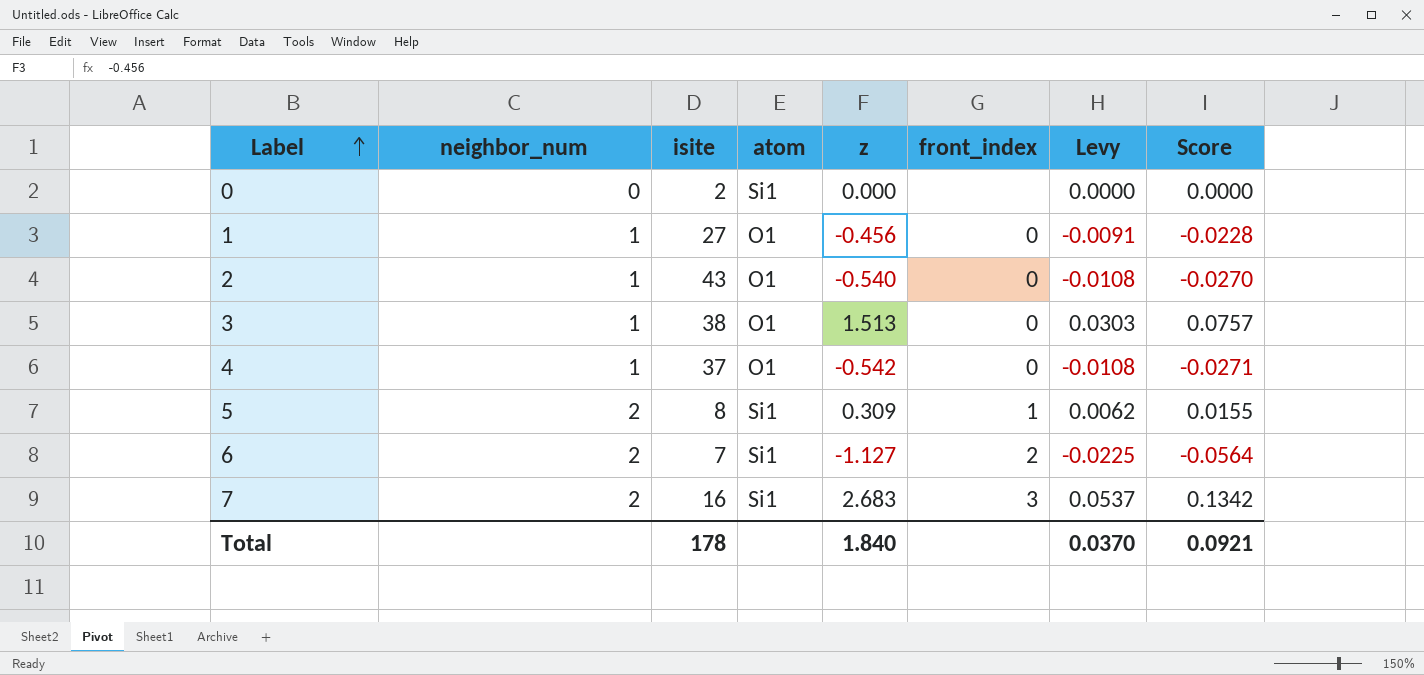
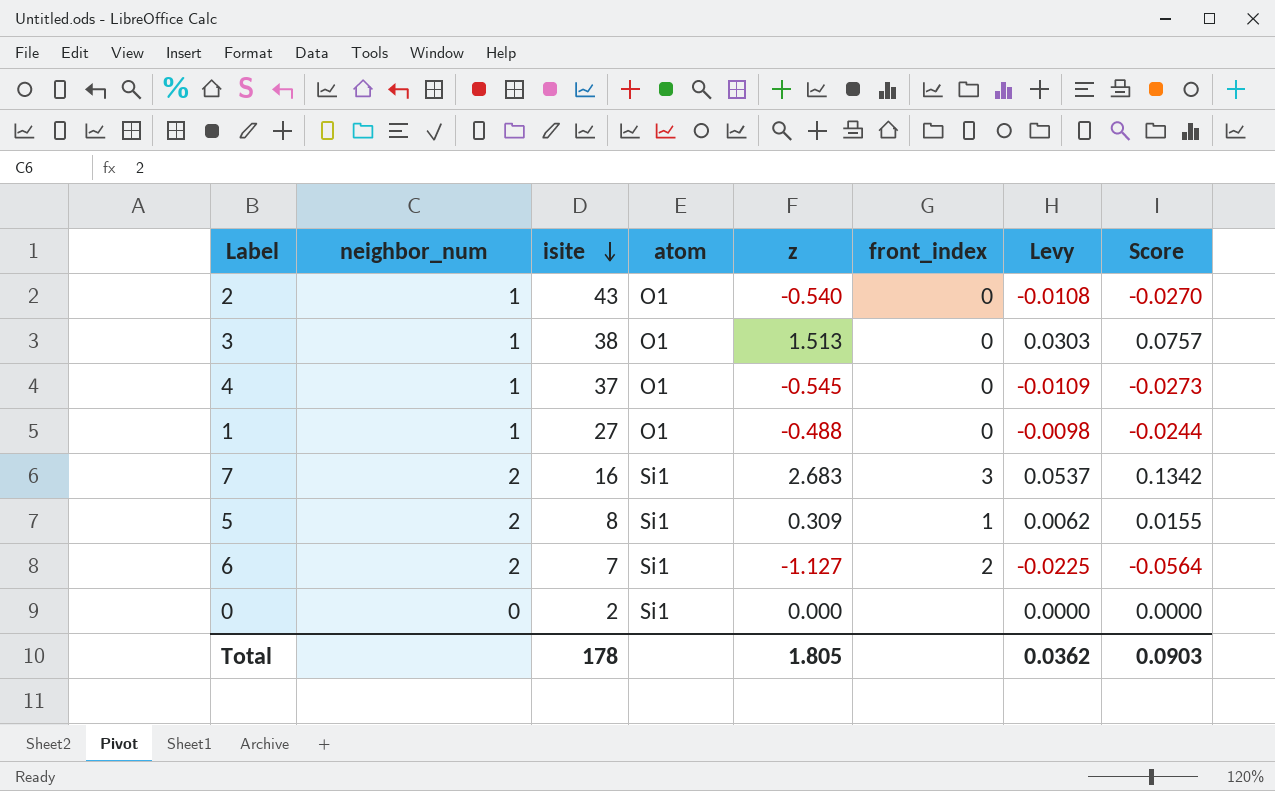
row order: Label ascending -> isite descending
4 | z: -0.542 -> -0.545
4 | Levy: -0.0108 -> -0.0109
4 | Score: -0.0271 -> -0.0273
1 | z: -0.456 -> -0.488
1 | Levy: -0.0091 -> -0.0098
1 | Score: -0.0228 -> -0.0244
Total | z: 1.840 -> 1.805
Total | Levy: 0.0370 -> 0.0362
Total | Score: 0.0921 -> 0.0903

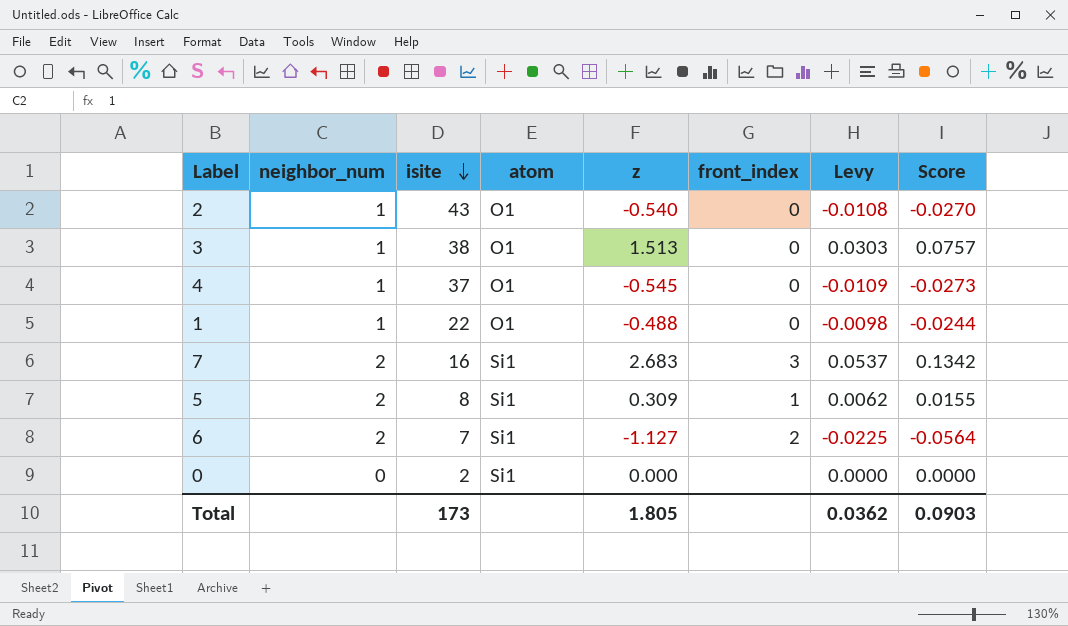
1 | isite: 27 -> 22
Total | isite: 178 -> 173

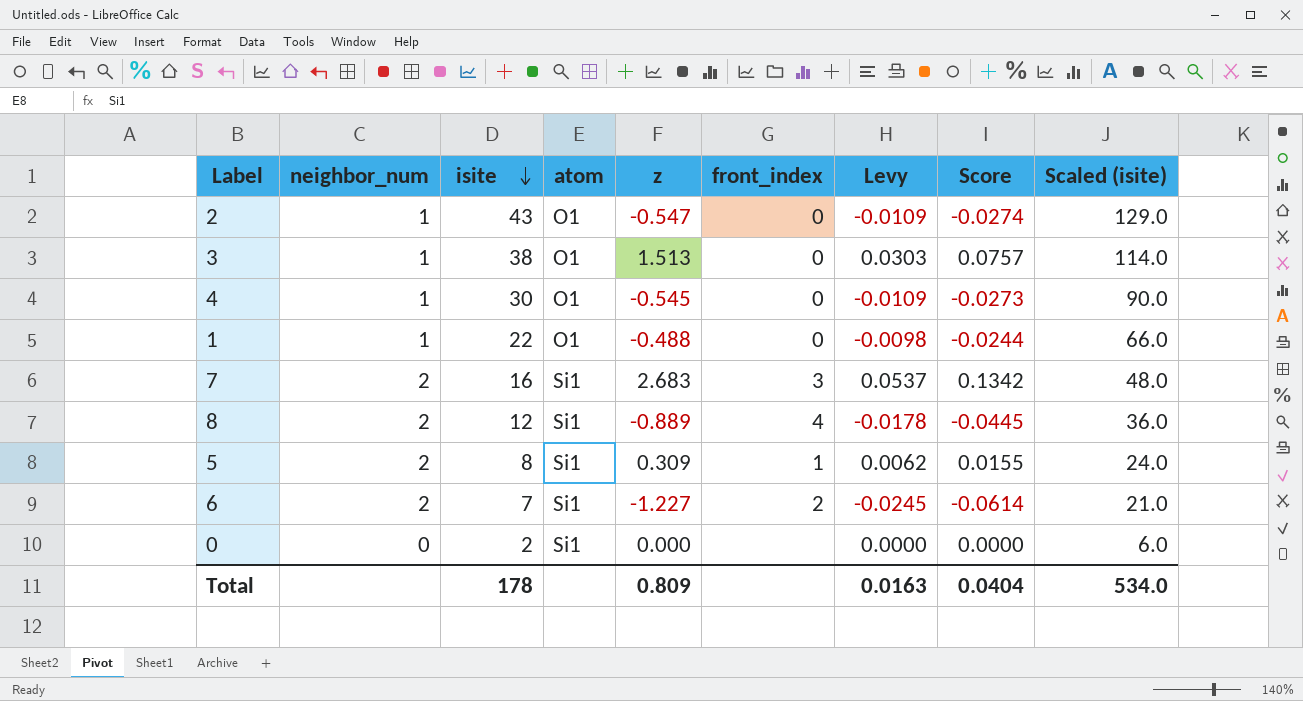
column Scaled (isite) | formula: none -> [isite] * 3
2 | z: -0.540 -> -0.547
2 | Levy: -0.0108 -> -0.0109
2 | Score: -0.0270 -> -0.0274
4 | isite: 37 -> 30
row 8: none -> 2 | 12 | Si1 | -0.889 | 4 | -0.0178 | -0.0445 | 36.0
6 | z: -1.127 -> -1.227
6 | Levy: -0.0225 -> -0.0245
6 | Score: -0.0564 -> -0.0614
Total | isite: 173 -> 178
Total | z: 1.805 -> 0.809
Total | Levy: 0.0362 -> 0.0163
Total | Score: 0.0903 -> 0.0404

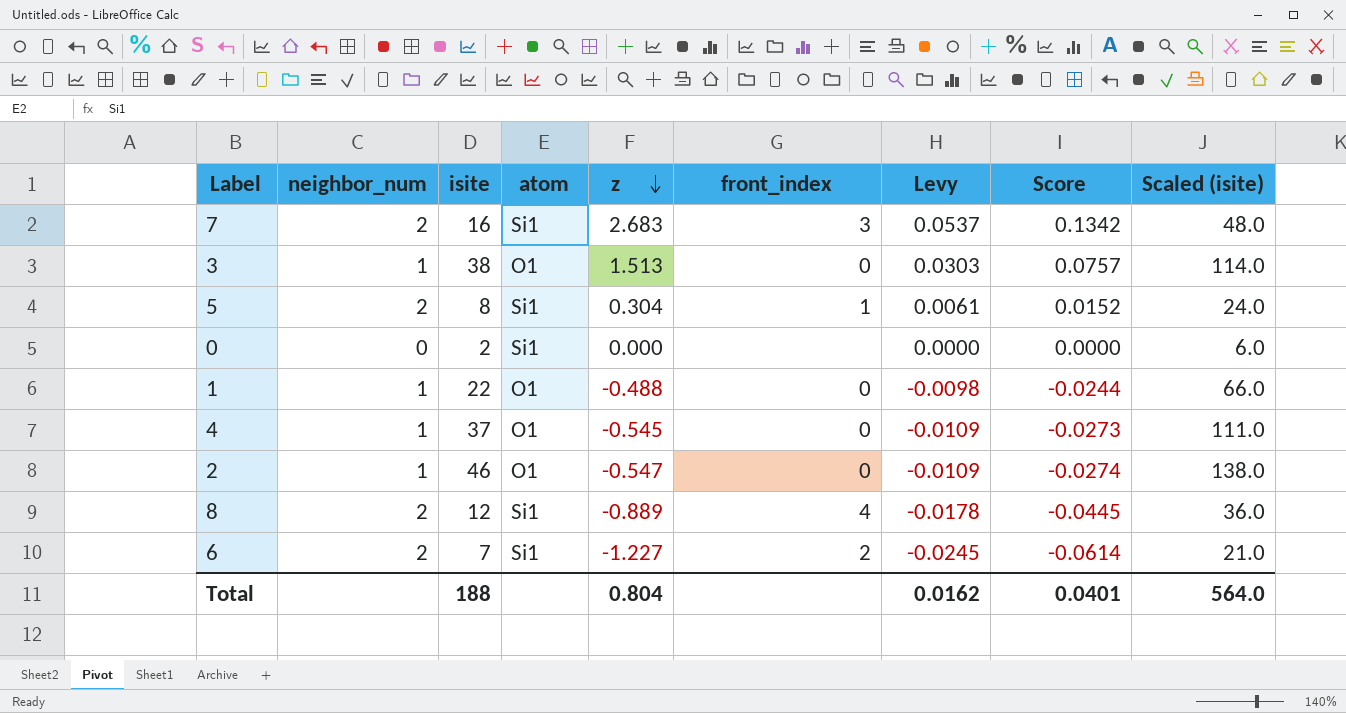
row order: isite descending -> z descending
5 | z: 0.309 -> 0.304
5 | Levy: 0.0062 -> 0.0061
5 | Score: 0.0155 -> 0.0152
4 | isite: 30 -> 37
4 | Scaled (isite): 90.0 -> 111.0
2 | isite: 43 -> 46
2 | Scaled (isite): 129.0 -> 138.0
Total | isite: 178 -> 188
Total | z: 0.809 -> 0.804
Total | Levy: 0.0163 -> 0.0162
Total | Score: 0.0404 -> 0.0401
Total | Scaled (isite): 534.0 -> 564.0

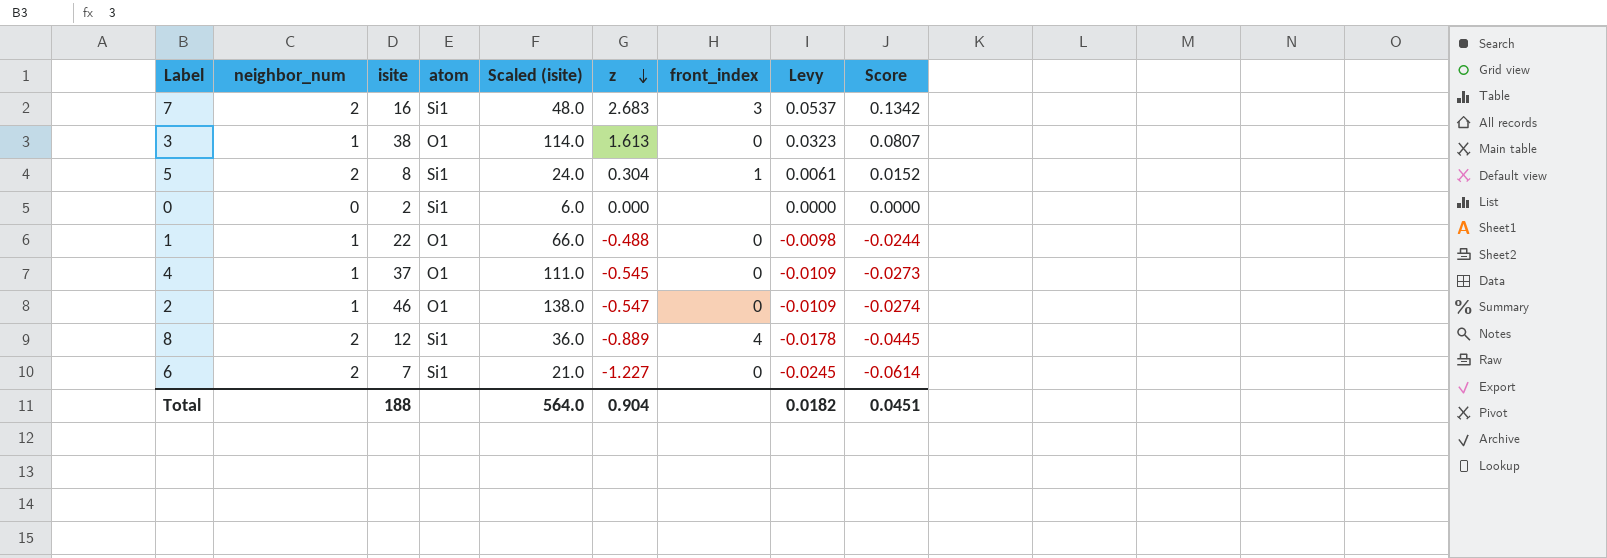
column Scaled (isite) | position: 9 -> 5
3 | z: 1.513 -> 1.613
3 | Levy: 0.0303 -> 0.0323
3 | Score: 0.0757 -> 0.0807
6 | front_index: 2 -> 0
Total | z: 0.804 -> 0.904
Total | Levy: 0.0162 -> 0.0182
Total | Score: 0.0401 -> 0.0451

